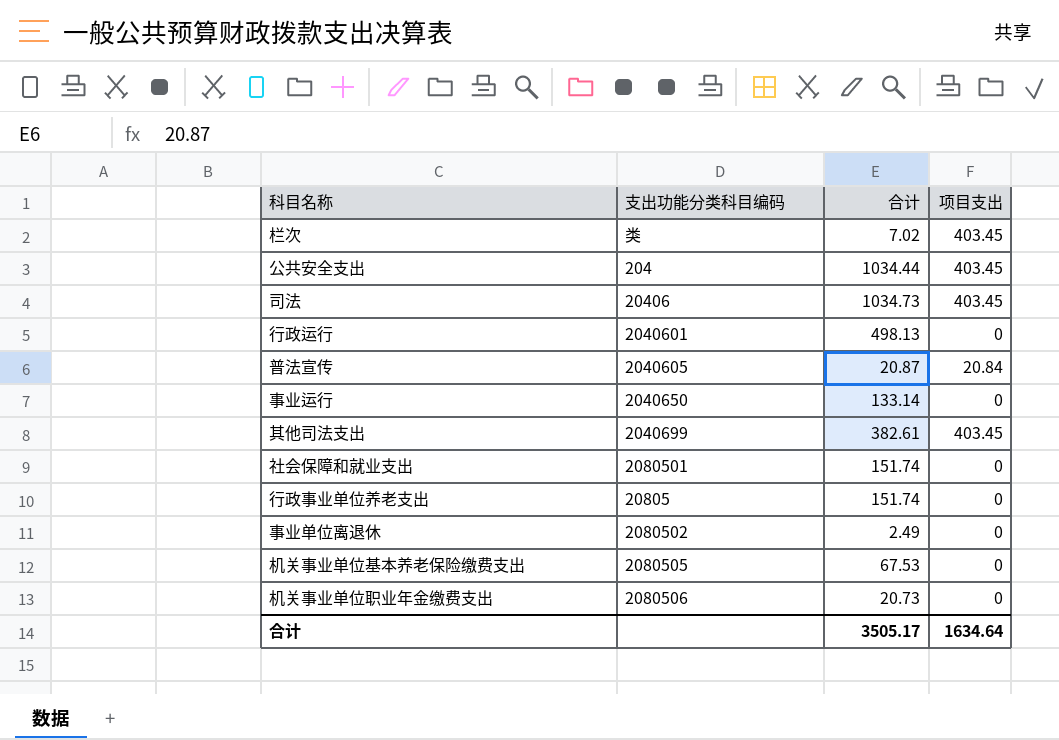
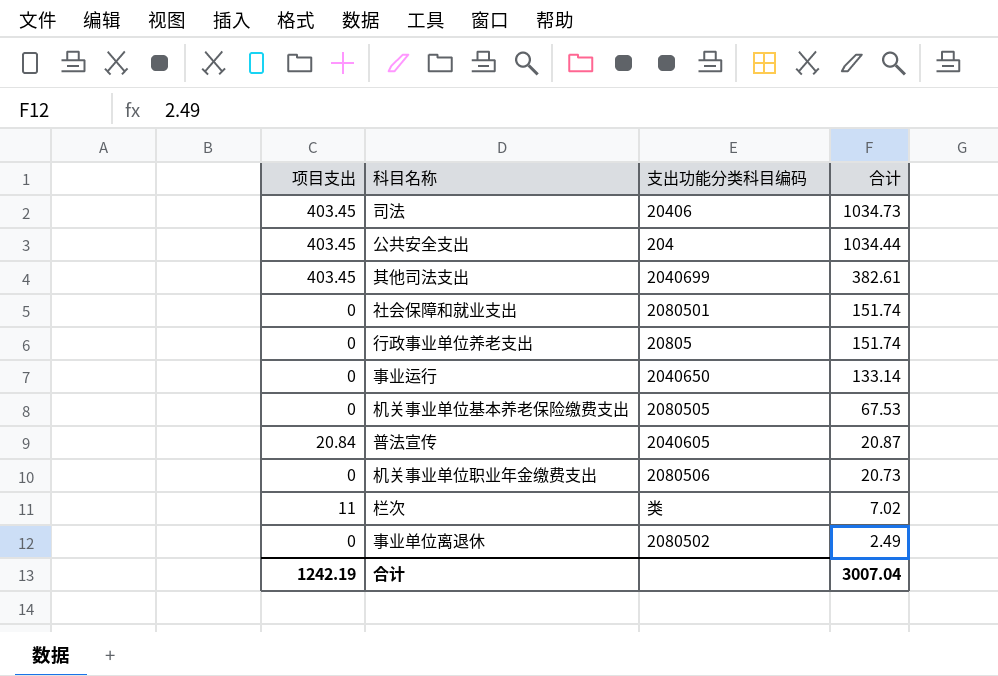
row order: none -> 合计 descending
column 项目支出 | position: 4 -> 1
row 行政运行: 2040601 | 498.13 | 0 -> none
栏次 | 项目支出: 403.45 -> 11
合计 | 项目支出: 1634.64 -> 1242.19
合计 | 合计: 3505.17 -> 3007.04

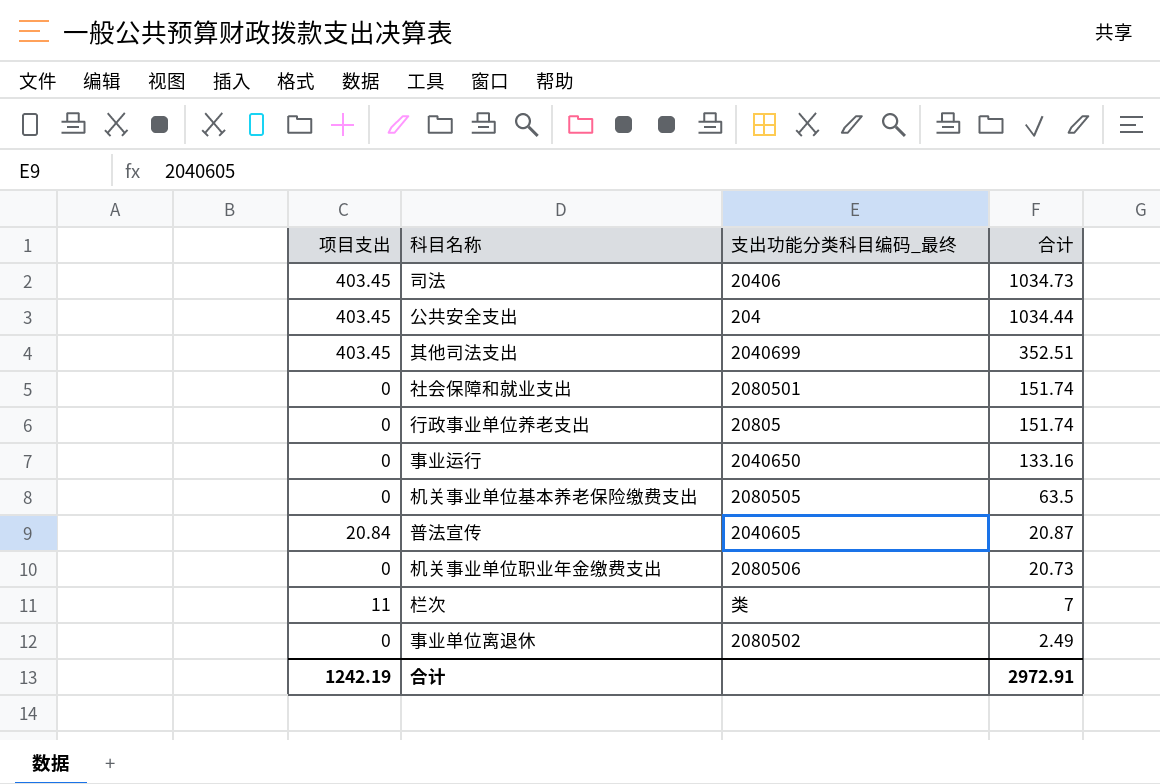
column name: 支出功能分类科目编码 -> 支出功能分类科目编码_最终
其他司法支出 | 合计: 382.61 -> 352.51
事业运行 | 合计: 133.14 -> 133.16
机关事业单位基本养老保险缴费支出 | 合计: 67.53 -> 63.5
栏次 | 合计: 7.02 -> 7
合计 | 合计: 3007.04 -> 2972.91

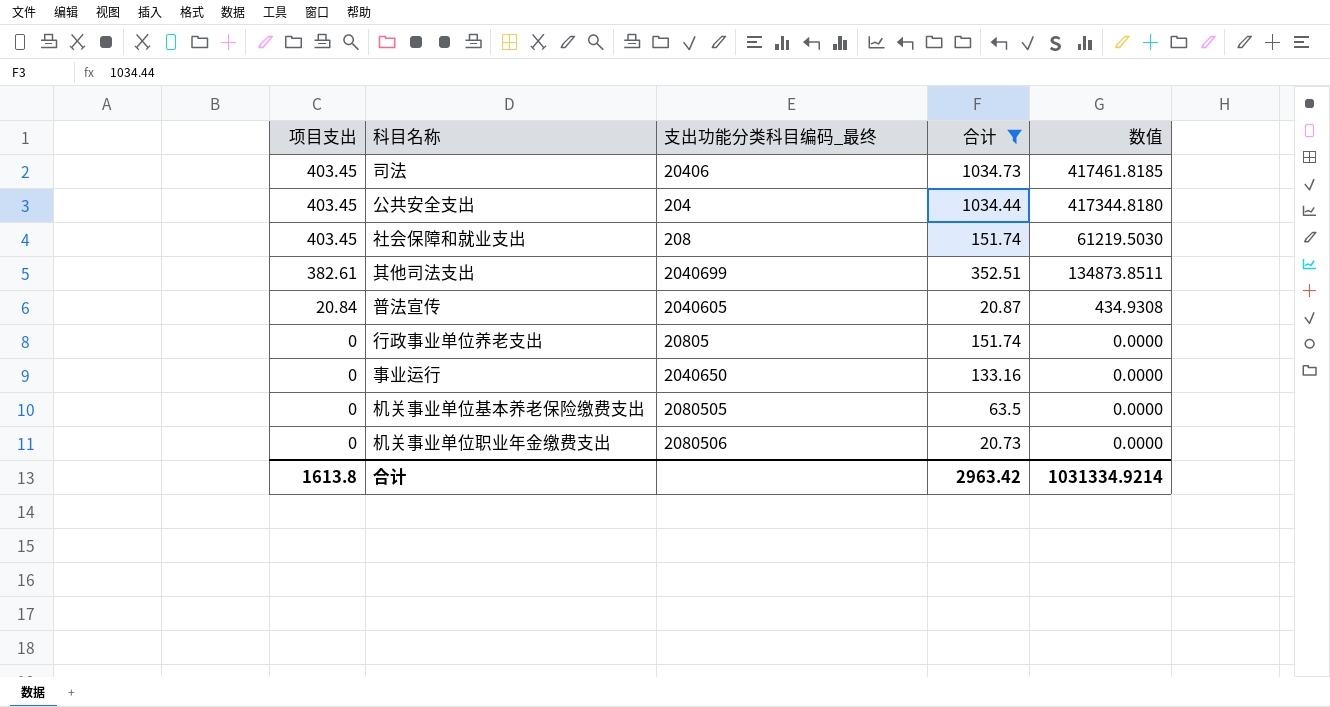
filter: none -> 合计 >= 20.73
row order: 合计 descending -> 项目支出 descending
column 数值 | formula: none -> [项目支出] * [合计]
社会保障和就业支出 | 项目支出: 0 -> 403.45
社会保障和就业支出 | 支出功能分类科目编码_最终: 2080501 -> 208
其他司法支出 | 项目支出: 403.45 -> 382.61
合计 | 项目支出: 1242.19 -> 1613.8
合计 | 合计: 2972.91 -> 2963.42

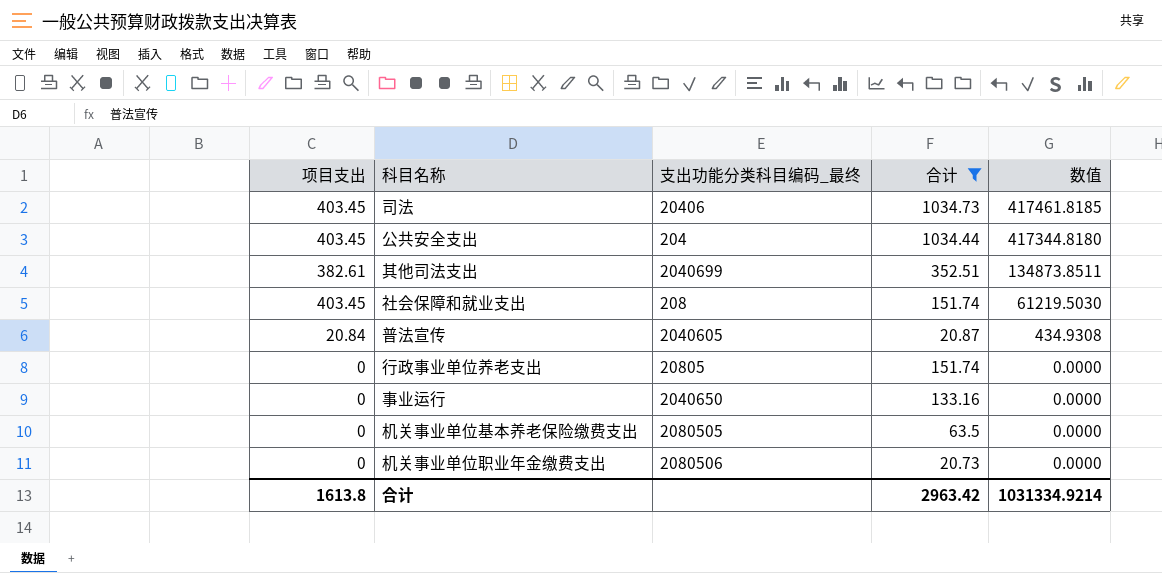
row order: 项目支出 descending -> 数值 descending

